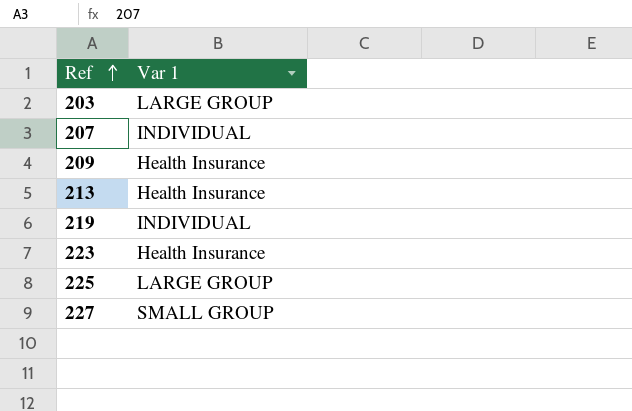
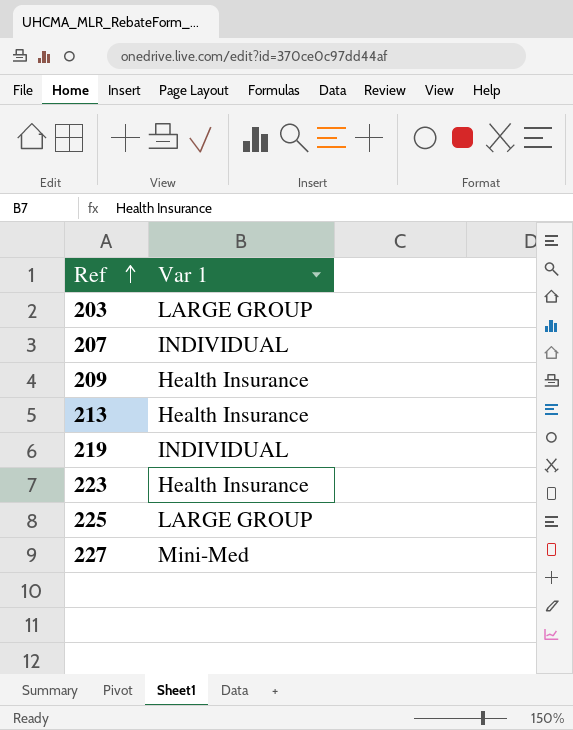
227 | Var 1: SMALL GROUP -> Mini-Med

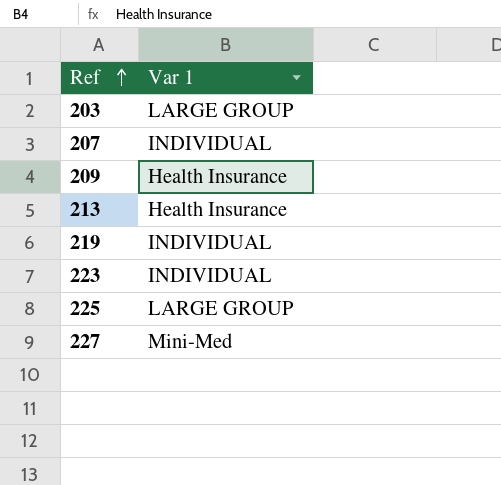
223 | Var 1: Health Insurance -> INDIVIDUAL

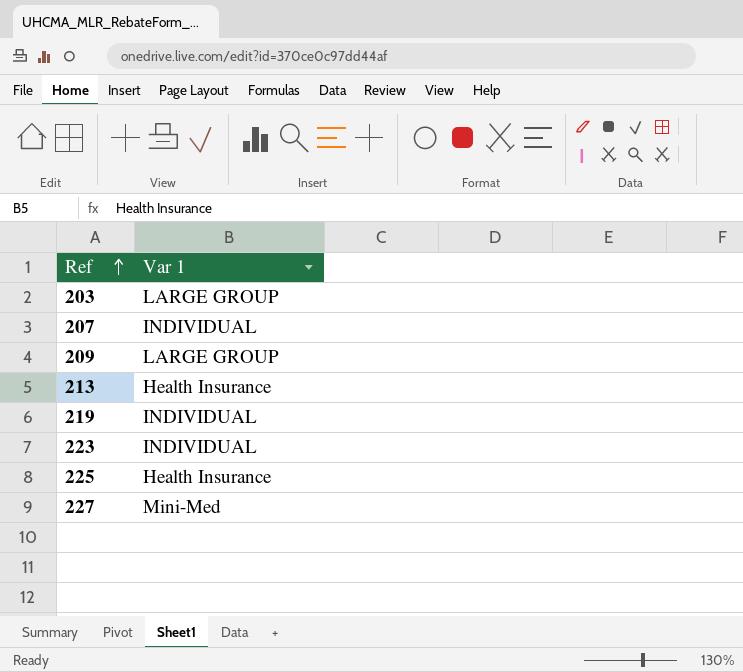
209 | Var 1: Health Insurance -> LARGE GROUP
225 | Var 1: LARGE GROUP -> Health Insurance

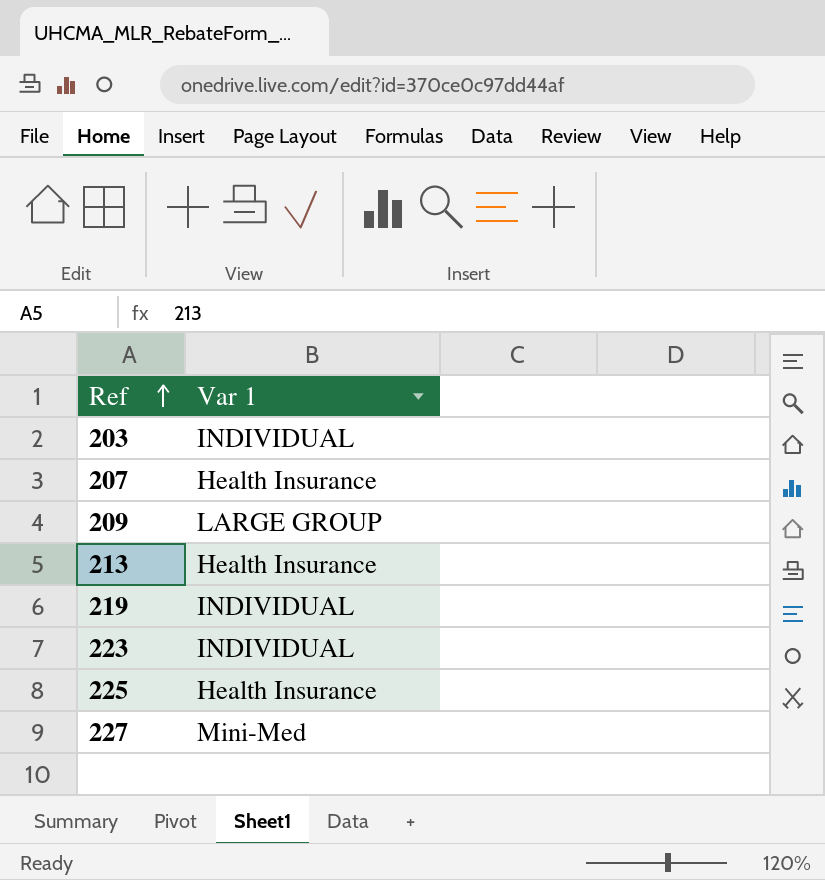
203 | Var 1: LARGE GROUP -> INDIVIDUAL
207 | Var 1: INDIVIDUAL -> Health Insurance

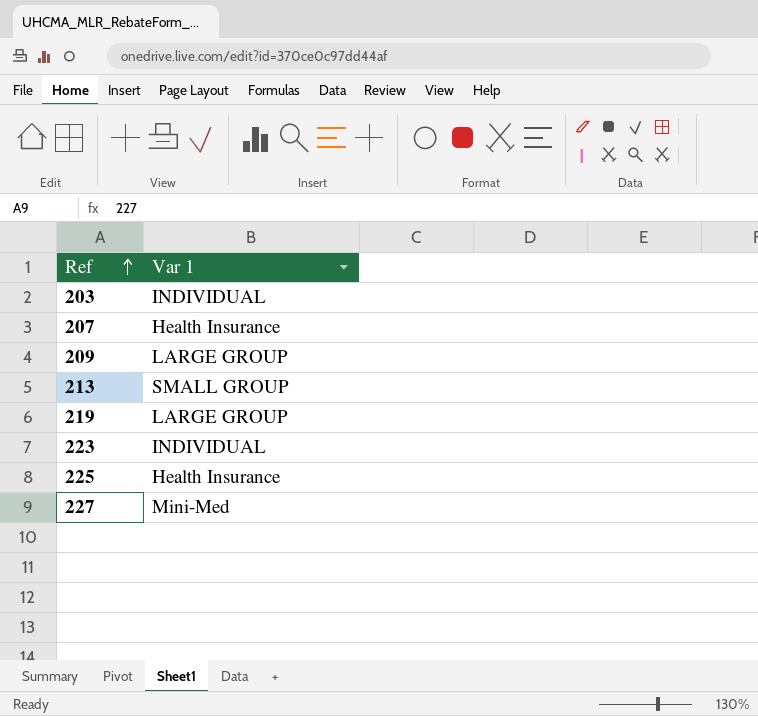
213 | Var 1: Health Insurance -> SMALL GROUP
219 | Var 1: INDIVIDUAL -> LARGE GROUP

